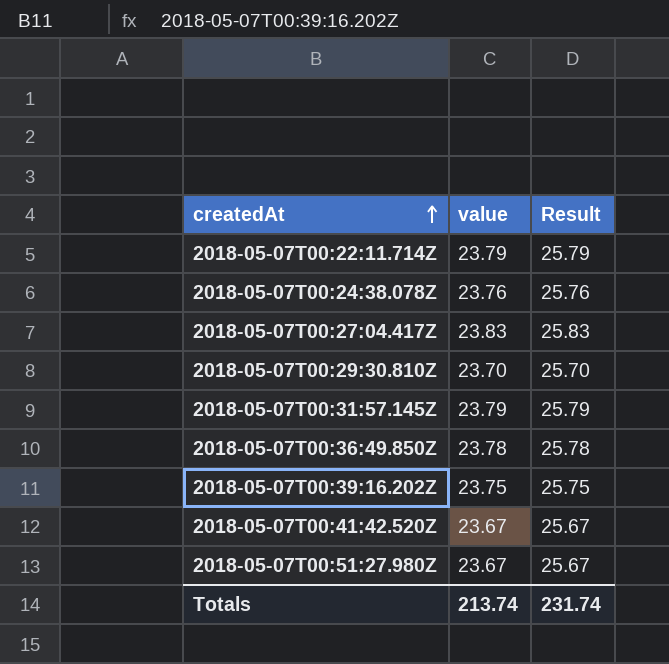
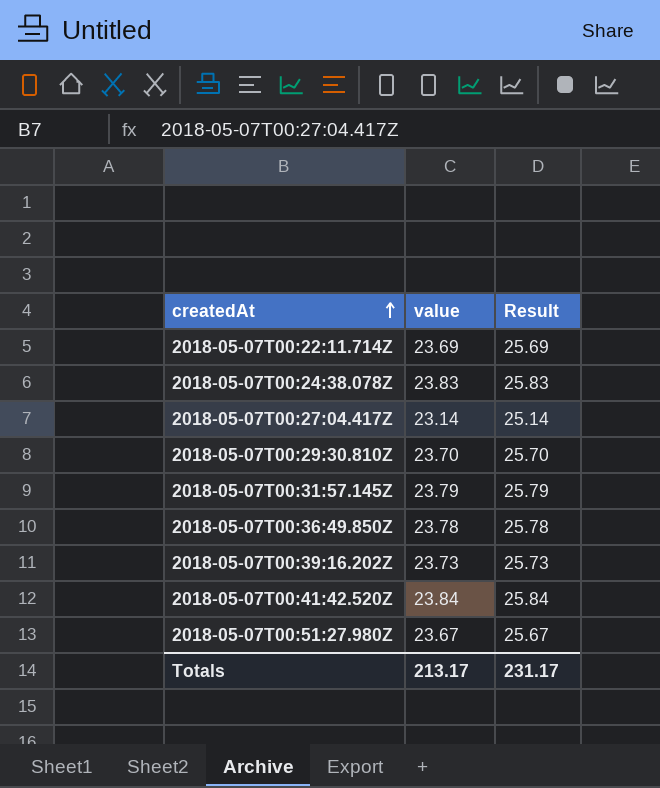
2018-05-07T00:22:11.714Z | value: 23.79 -> 23.69
2018-05-07T00:22:11.714Z | Result: 25.79 -> 25.69
2018-05-07T00:24:38.078Z | value: 23.76 -> 23.83
2018-05-07T00:24:38.078Z | Result: 25.76 -> 25.83
2018-05-07T00:27:04.417Z | value: 23.83 -> 23.14
2018-05-07T00:27:04.417Z | Result: 25.83 -> 25.14
2018-05-07T00:39:16.202Z | value: 23.75 -> 23.73
2018-05-07T00:39:16.202Z | Result: 25.75 -> 25.73
2018-05-07T00:41:42.520Z | value: 23.67 -> 23.84
2018-05-07T00:41:42.520Z | Result: 25.67 -> 25.84
Totals | value: 213.74 -> 213.17
Totals | Result: 231.74 -> 231.17

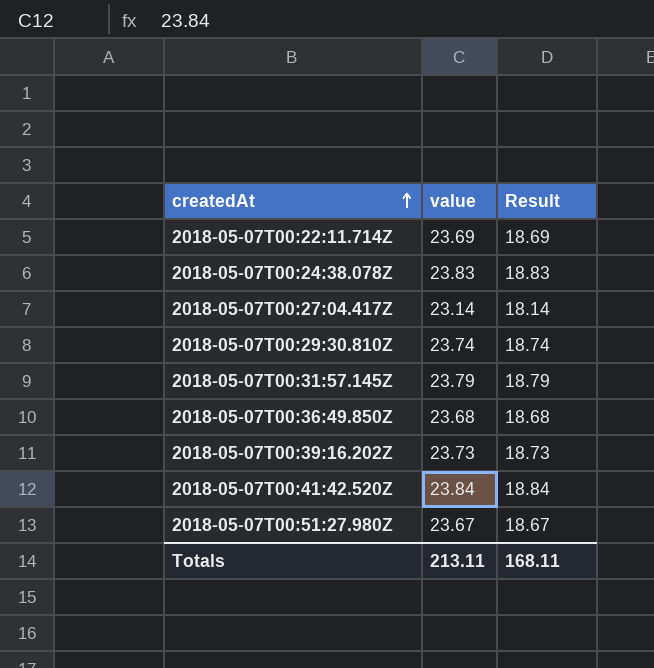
column Result | formula: [value] + 2 -> [value] - 5
2018-05-07T00:29:30.810Z | value: 23.70 -> 23.74
2018-05-07T00:36:49.850Z | value: 23.78 -> 23.68
Totals | value: 213.17 -> 213.11
Totals | Result: 231.17 -> 168.11

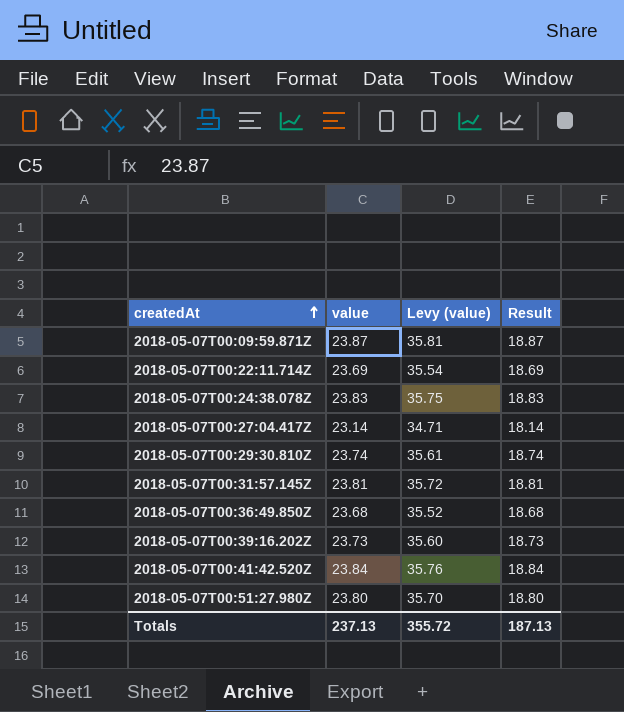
column Levy (value) | formula: none -> [value] * 1.5
row 2018-05-07T00:09:59.871Z: none -> 23.87 | 35.81 | 18.87
2018-05-07T00:31:57.145Z | value: 23.79 -> 23.81
2018-05-07T00:31:57.145Z | Result: 18.79 -> 18.81
2018-05-07T00:51:27.980Z | value: 23.67 -> 23.80
2018-05-07T00:51:27.980Z | Result: 18.67 -> 18.80
Totals | value: 213.11 -> 237.13
Totals | Result: 168.11 -> 187.13

